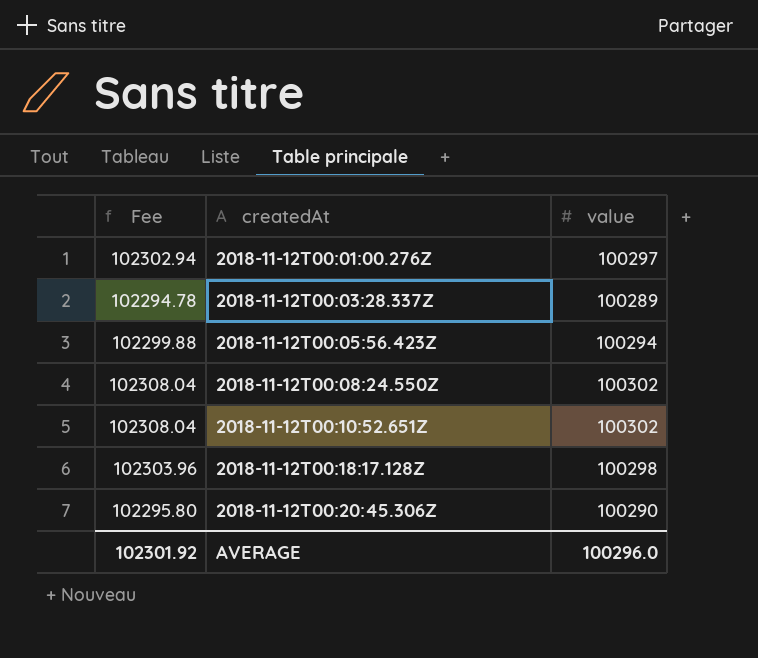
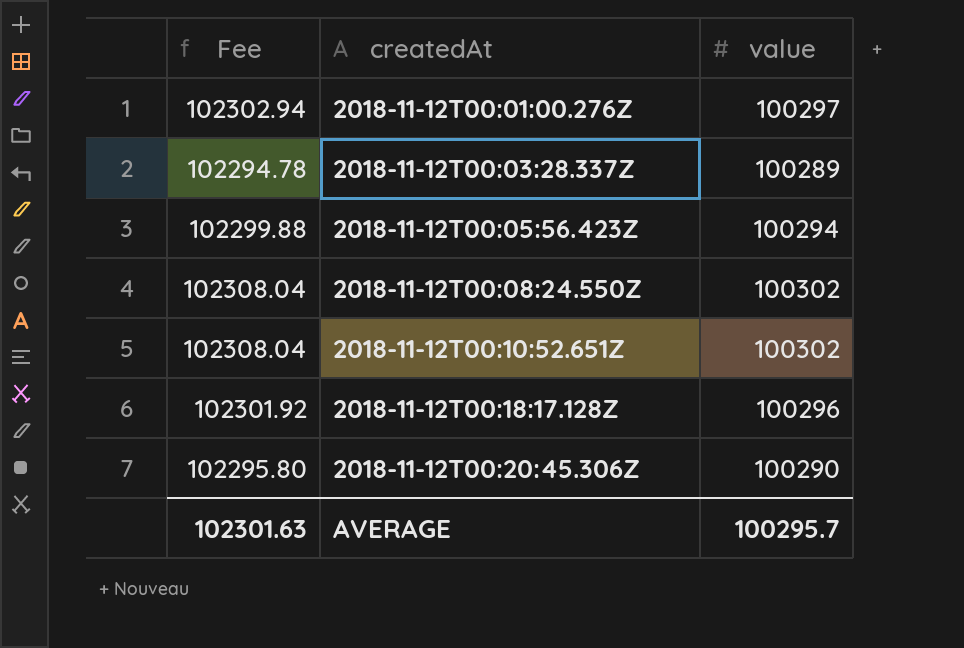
2018-11-12T00:18:17.128Z | Fee: 102303.96 -> 102301.92
2018-11-12T00:18:17.128Z | value: 100298 -> 100296
AVERAGE | Fee: 102301.92 -> 102301.63
AVERAGE | value: 100296.0 -> 100295.7

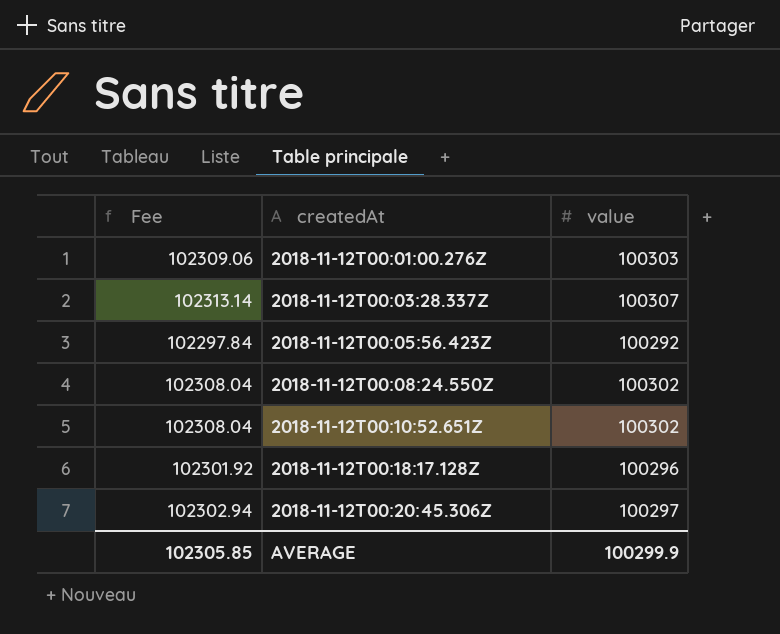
2018-11-12T00:01:00.276Z | Fee: 102302.94 -> 102309.06
2018-11-12T00:01:00.276Z | value: 100297 -> 100303
2018-11-12T00:03:28.337Z | Fee: 102294.78 -> 102313.14
2018-11-12T00:03:28.337Z | value: 100289 -> 100307
2018-11-12T00:05:56.423Z | Fee: 102299.88 -> 102297.84
2018-11-12T00:05:56.423Z | value: 100294 -> 100292
2018-11-12T00:20:45.306Z | Fee: 102295.80 -> 102302.94
2018-11-12T00:20:45.306Z | value: 100290 -> 100297
AVERAGE | Fee: 102301.63 -> 102305.85
AVERAGE | value: 100295.7 -> 100299.9

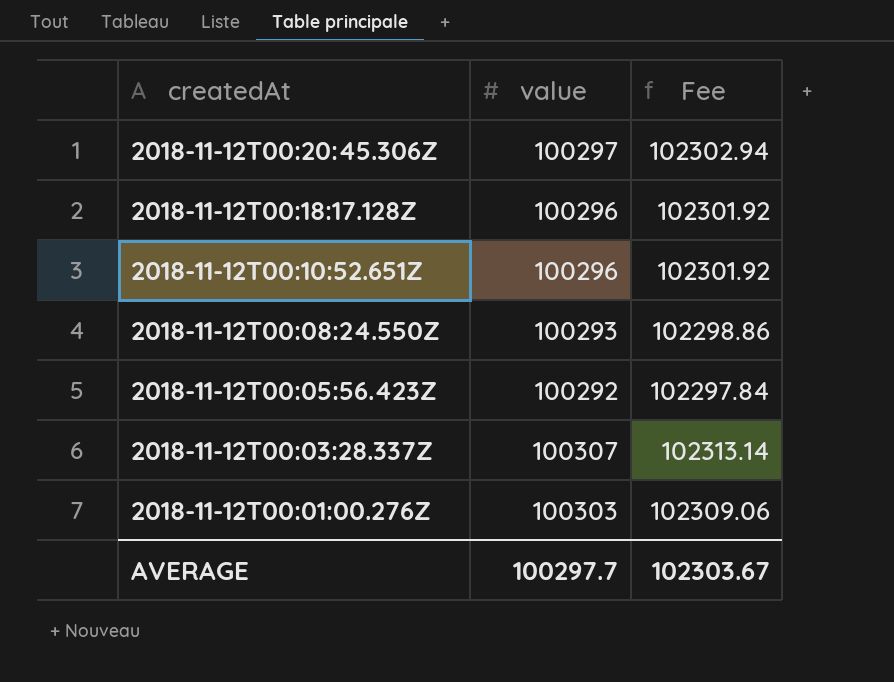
row order: createdAt ascending -> createdAt descending
column Fee | position: 1 -> 3
2018-11-12T00:10:52.651Z | value: 100302 -> 100296
2018-11-12T00:10:52.651Z | Fee: 102308.04 -> 102301.92
2018-11-12T00:08:24.550Z | value: 100302 -> 100293
2018-11-12T00:08:24.550Z | Fee: 102308.04 -> 102298.86
AVERAGE | value: 100299.9 -> 100297.7
AVERAGE | Fee: 102305.85 -> 102303.67

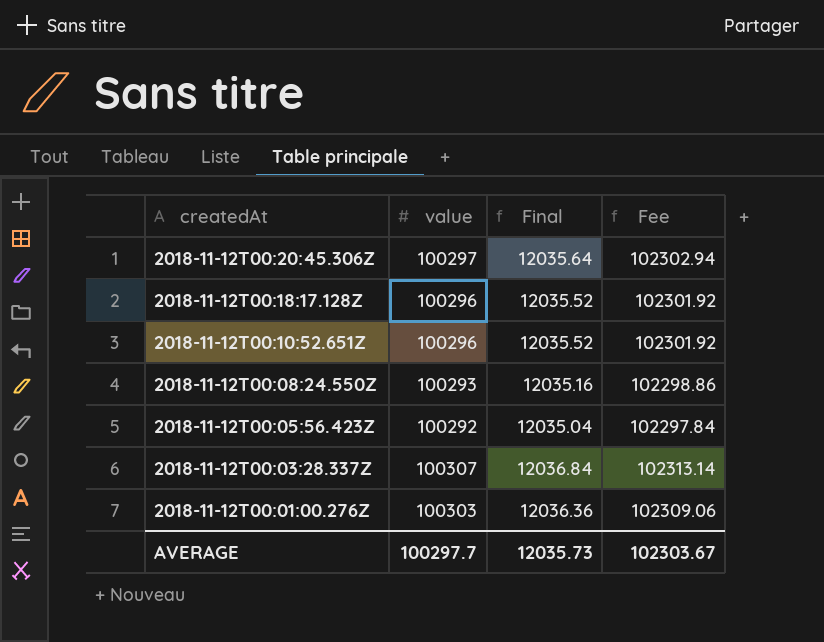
column Final | formula: none -> [value] * 0.12

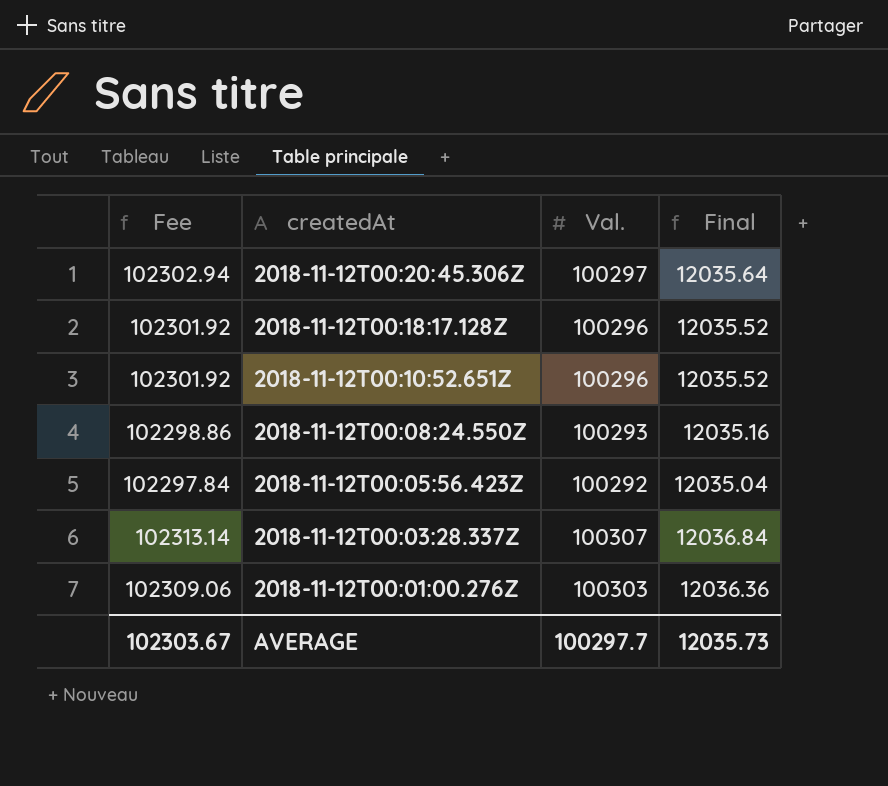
column Fee | position: 4 -> 1
column name: value -> Val.

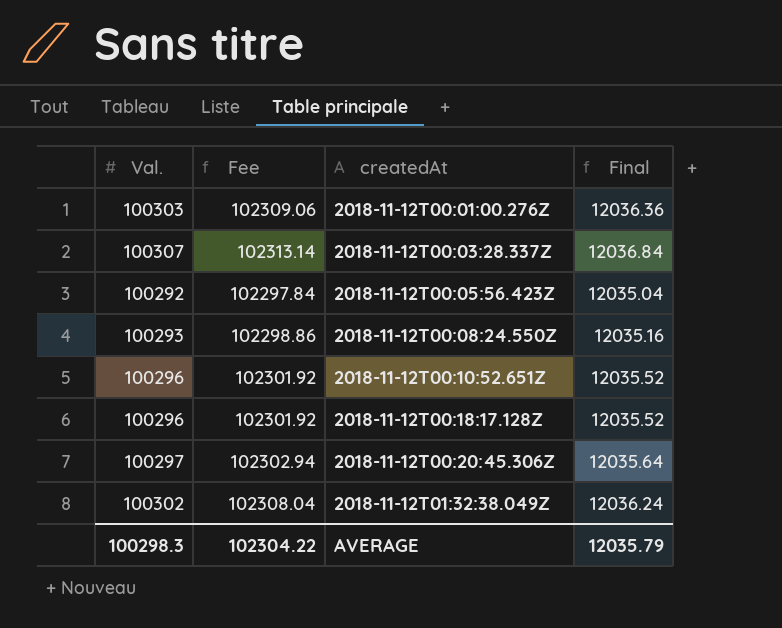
row order: createdAt descending -> createdAt ascending
column Val. | position: 3 -> 1
row 2018-11-12T01:32:38.049Z: none -> 100302 | 102308.04 | 12036.24
AVERAGE | Val.: 100297.7 -> 100298.3
AVERAGE | Fee: 102303.67 -> 102304.22
AVERAGE | Final: 12035.73 -> 12035.79

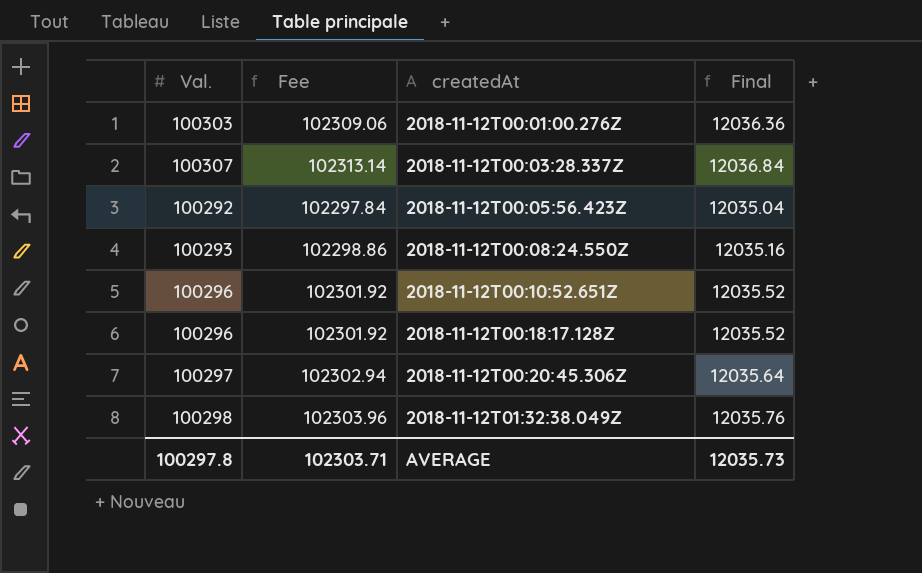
2018-11-12T01:32:38.049Z | Val.: 100302 -> 100298
2018-11-12T01:32:38.049Z | Fee: 102308.04 -> 102303.96
2018-11-12T01:32:38.049Z | Final: 12036.24 -> 12035.76
AVERAGE | Val.: 100298.3 -> 100297.8
AVERAGE | Fee: 102304.22 -> 102303.71
AVERAGE | Final: 12035.79 -> 12035.73

